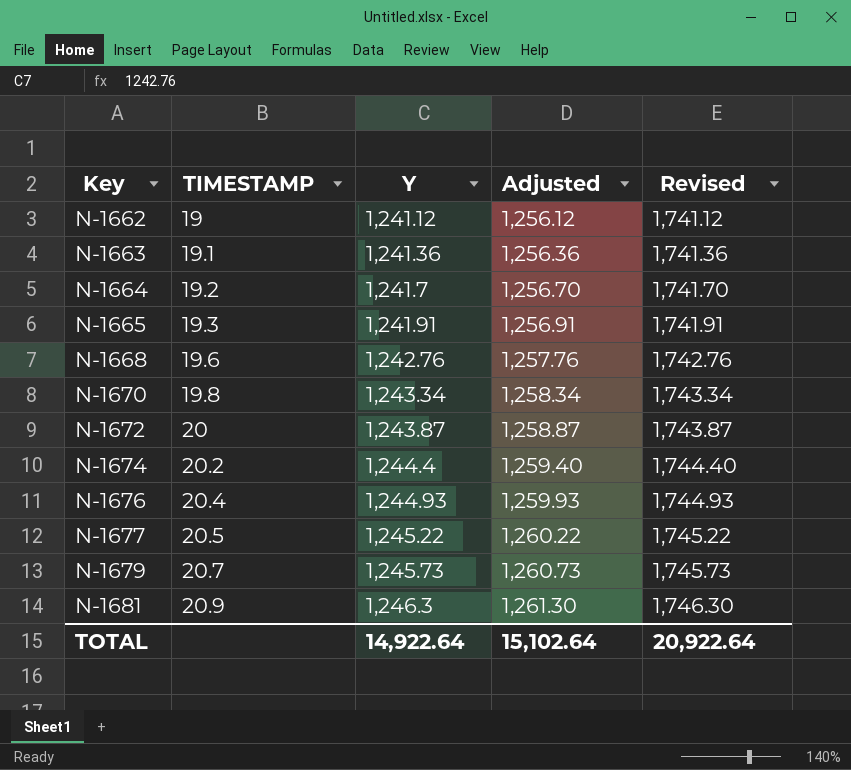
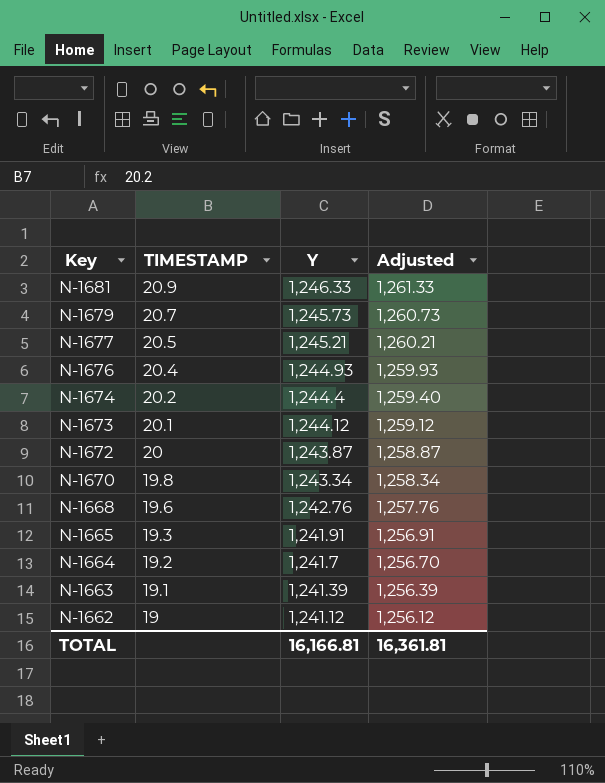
row order: Key ascending -> Key descending
column Revised | formula: [Y] + 500 -> none
N-1681 | Y: 1,246.3 -> 1,246.33
N-1681 | Adjusted: 1,261.30 -> 1,261.33
N-1677 | Y: 1,245.22 -> 1,245.21
N-1677 | Adjusted: 1,260.22 -> 1,260.21
row N-1673: none -> 20.1 | 1,244.12 | 1,259.12
N-1663 | Y: 1,241.36 -> 1,241.39
N-1663 | Adjusted: 1,256.36 -> 1,256.39
TOTAL | Y: 14,922.64 -> 16,166.81
TOTAL | Adjusted: 15,102.64 -> 16,361.81

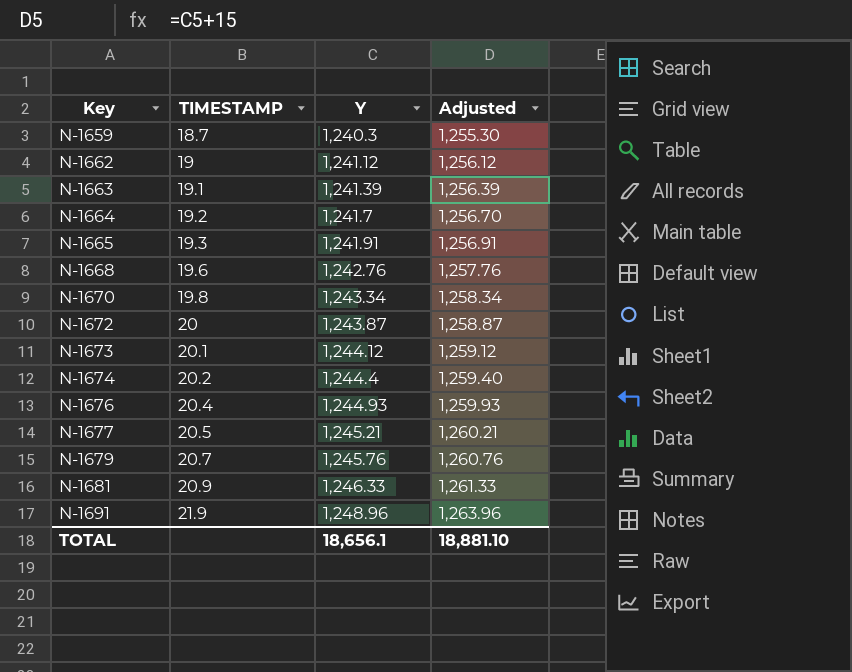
row order: Key descending -> Key ascending
row N-1659: none -> 18.7 | 1,240.3 | 1,255.30
N-1679 | Y: 1,245.73 -> 1,245.76
N-1679 | Adjusted: 1,260.73 -> 1,260.76
row N-1691: none -> 21.9 | 1,248.96 | 1,263.96
TOTAL | Y: 16,166.81 -> 18,656.1
TOTAL | Adjusted: 16,361.81 -> 18,881.10

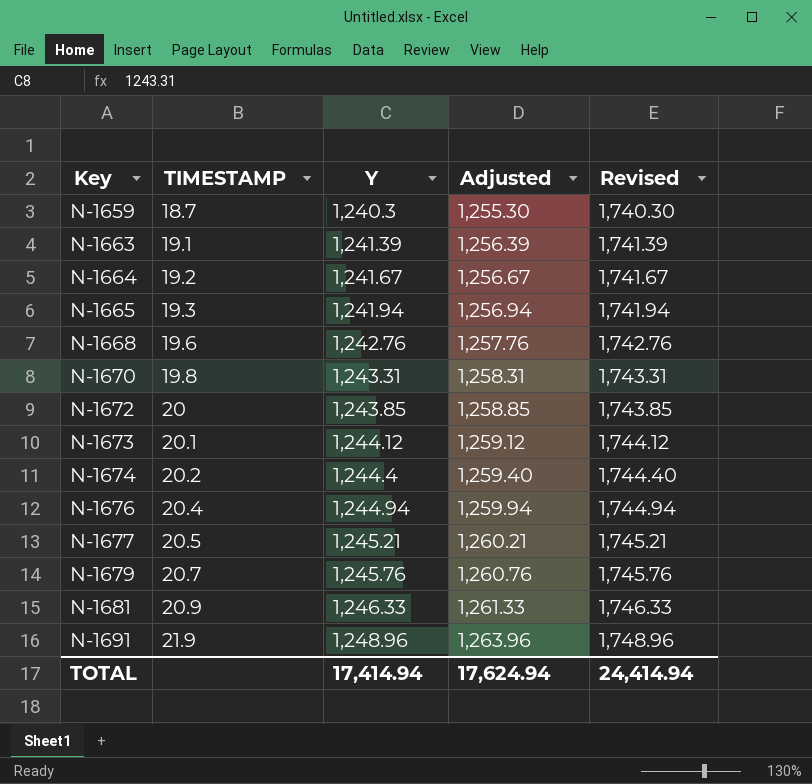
column Revised | formula: none -> [Y] + 500
row N-1662: 19 | 1,241.12 | 1,256.12 -> none
N-1664 | Y: 1,241.7 -> 1,241.67
N-1664 | Adjusted: 1,256.70 -> 1,256.67
N-1665 | Y: 1,241.91 -> 1,241.94
N-1665 | Adjusted: 1,256.91 -> 1,256.94
N-1670 | Y: 1,243.34 -> 1,243.31
N-1670 | Adjusted: 1,258.34 -> 1,258.31
N-1672 | Y: 1,243.87 -> 1,243.85
N-1672 | Adjusted: 1,258.87 -> 1,258.85
N-1676 | Y: 1,244.93 -> 1,244.94
N-1676 | Adjusted: 1,259.93 -> 1,259.94
TOTAL | Y: 18,656.1 -> 17,414.94
TOTAL | Adjusted: 18,881.10 -> 17,624.94

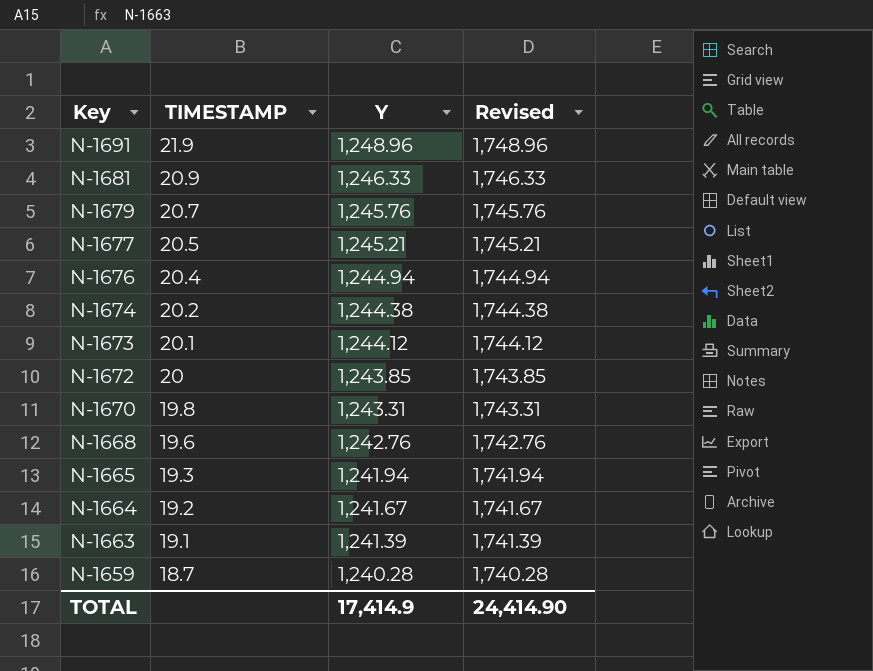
row order: Key ascending -> Key descending
column Adjusted | formula: [Y] + 15 -> none
N-1674 | Y: 1,244.4 -> 1,244.38
N-1674 | Revised: 1,744.40 -> 1,744.38
N-1659 | Y: 1,240.3 -> 1,240.28
N-1659 | Revised: 1,740.30 -> 1,740.28
TOTAL | Y: 17,414.94 -> 17,414.9
TOTAL | Revised: 24,414.94 -> 24,414.90

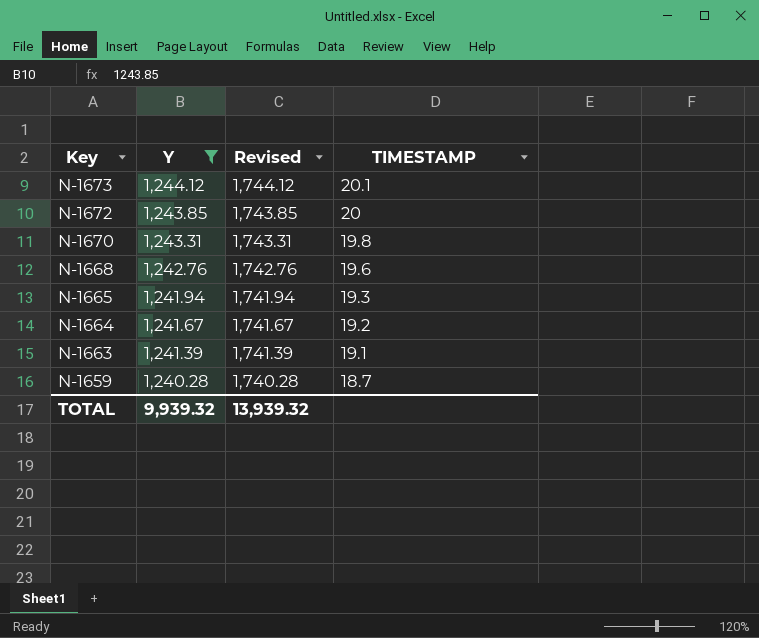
filter: none -> Y <= 1,244.12
column TIMESTAMP | position: 2 -> 4
TOTAL | Y: 17,414.9 -> 9,939.32
TOTAL | Revised: 24,414.90 -> 13,939.32

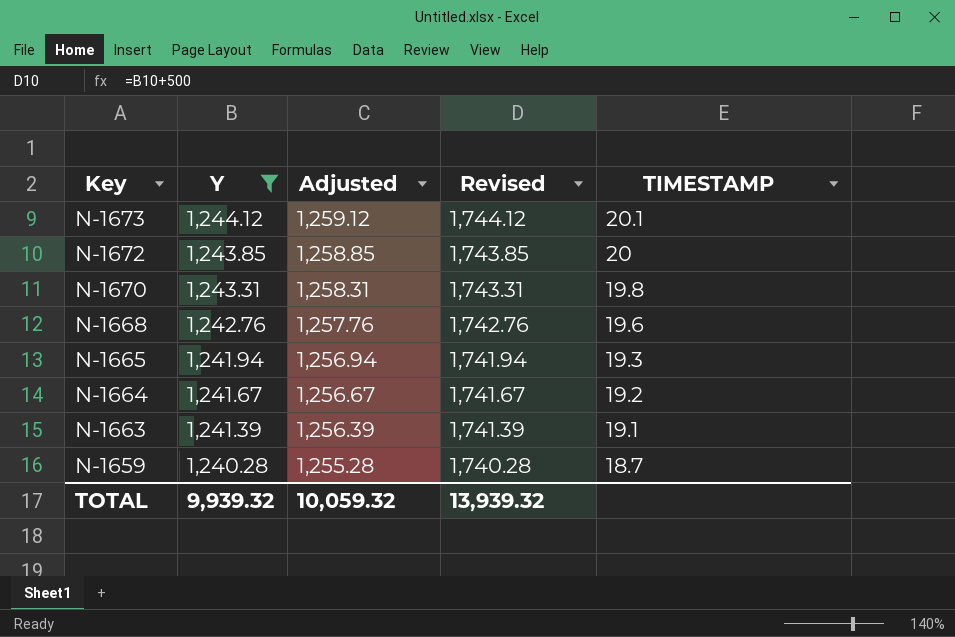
column Adjusted | formula: none -> [Y] + 15

